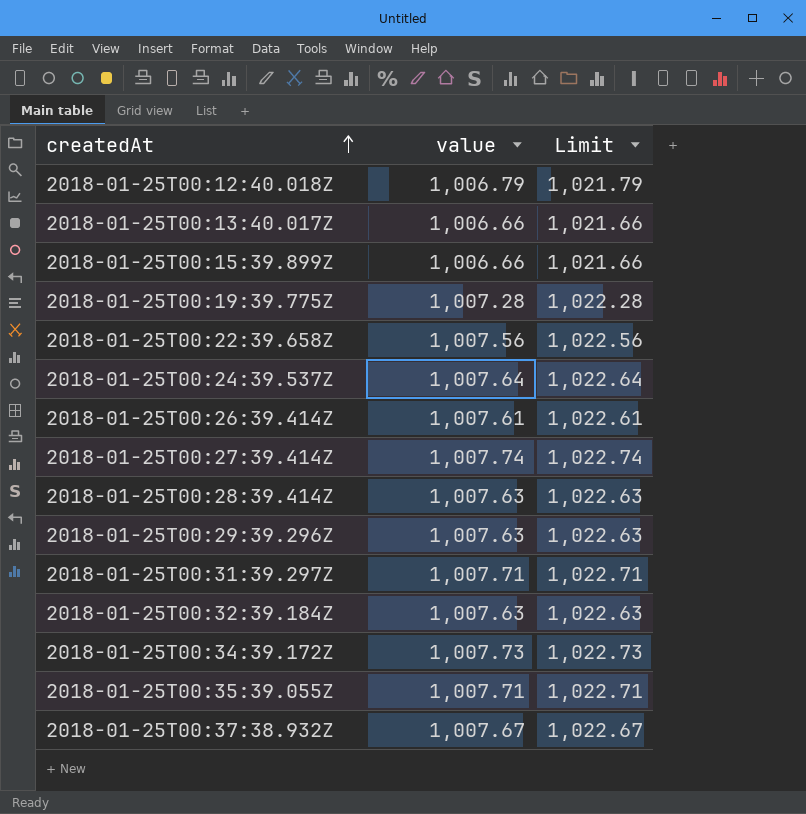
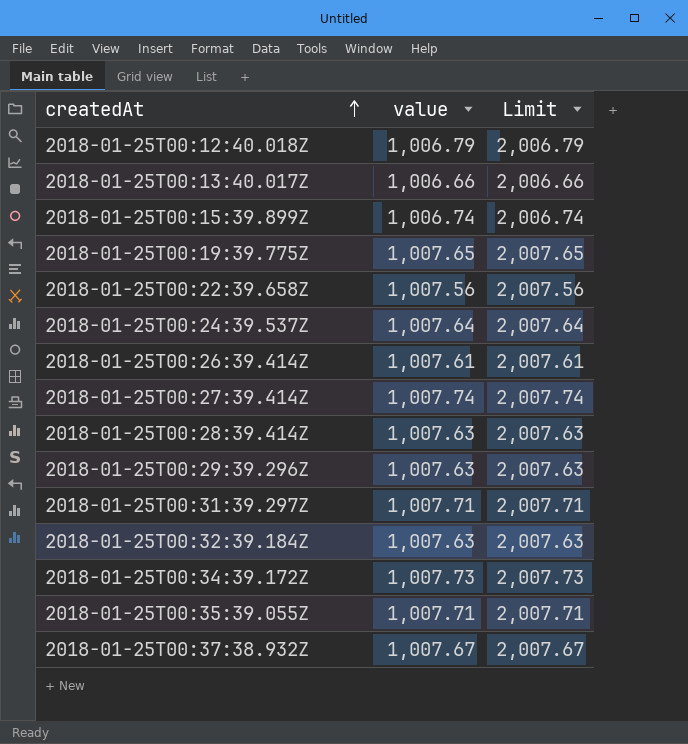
column Limit | formula: [value] + 15 -> [value] + 1000
2018-01-25T00:15:39.899Z | value: 1,006.66 -> 1,006.74
2018-01-25T00:19:39.775Z | value: 1,007.28 -> 1,007.65

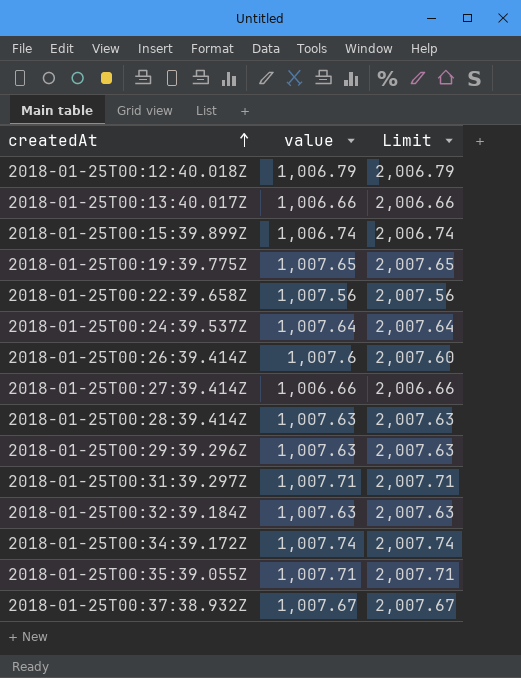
2018-01-25T00:26:39.414Z | value: 1,007.61 -> 1,007.6
2018-01-25T00:26:39.414Z | Limit: 2,007.61 -> 2,007.60
2018-01-25T00:27:39.414Z | value: 1,007.74 -> 1,006.66
2018-01-25T00:27:39.414Z | Limit: 2,007.74 -> 2,006.66
2018-01-25T00:34:39.172Z | value: 1,007.73 -> 1,007.74
2018-01-25T00:34:39.172Z | Limit: 2,007.73 -> 2,007.74

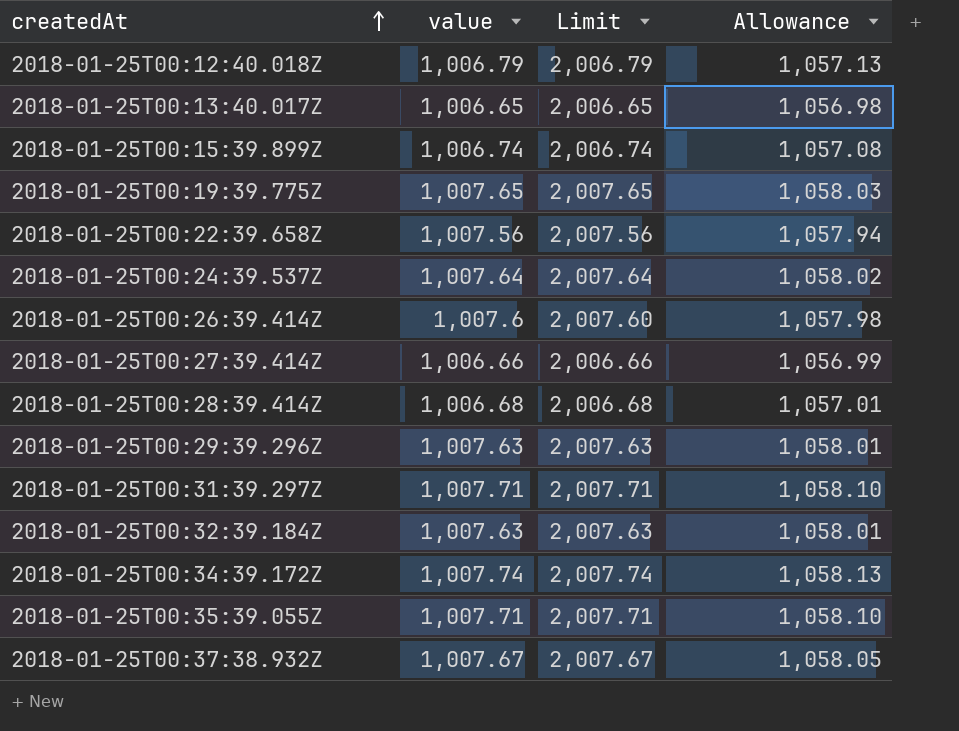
column Allowance | formula: none -> [value] * 1.05
2018-01-25T00:13:40.017Z | value: 1,006.66 -> 1,006.65
2018-01-25T00:13:40.017Z | Limit: 2,006.66 -> 2,006.65
2018-01-25T00:28:39.414Z | value: 1,007.63 -> 1,006.68
2018-01-25T00:28:39.414Z | Limit: 2,007.63 -> 2,006.68

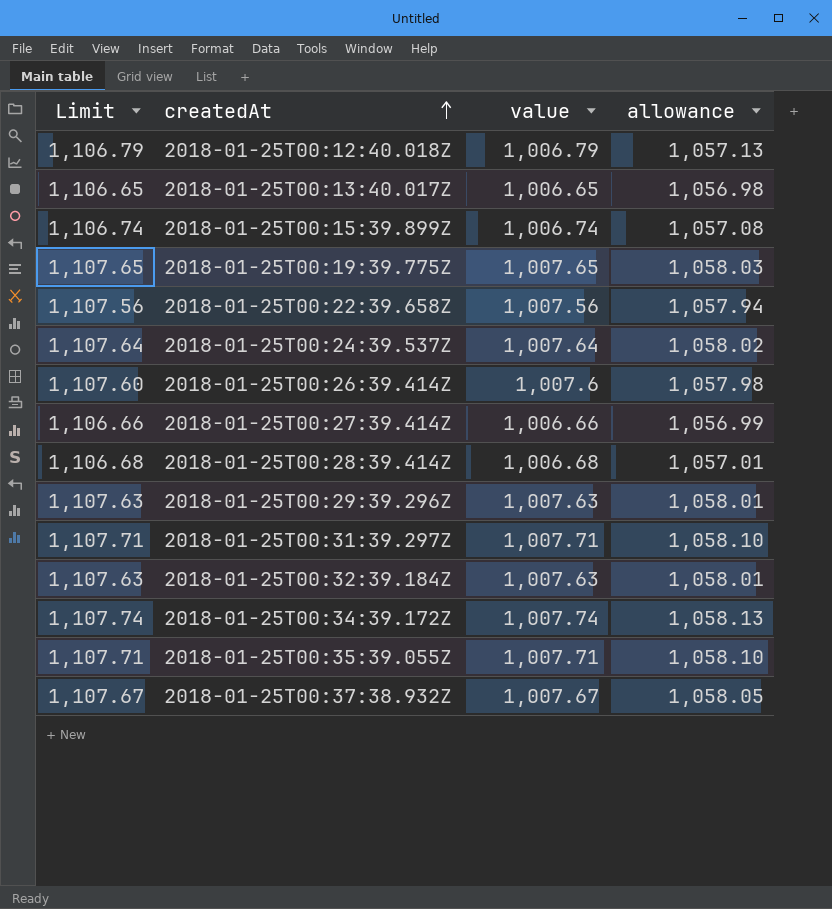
column Limit | formula: [value] + 1000 -> [value] + 100
column Limit | position: 3 -> 1
column name: Allowance -> allowance

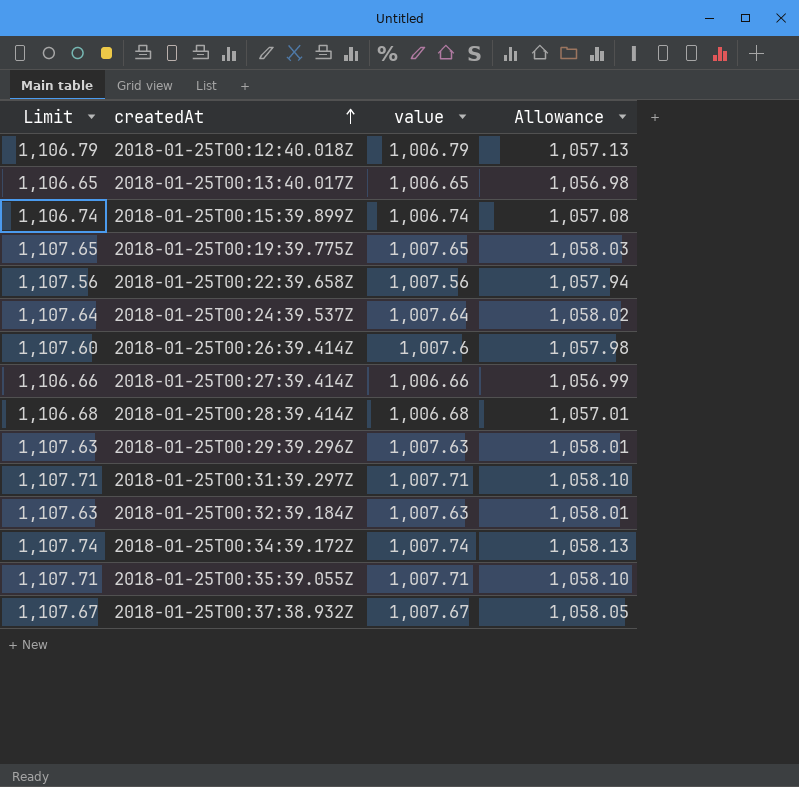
column name: allowance -> Allowance

